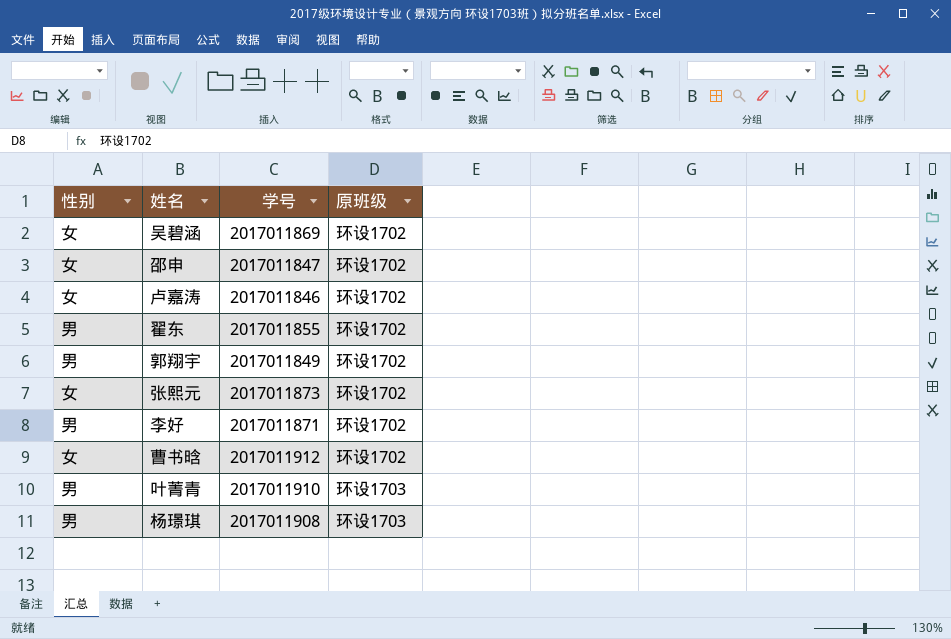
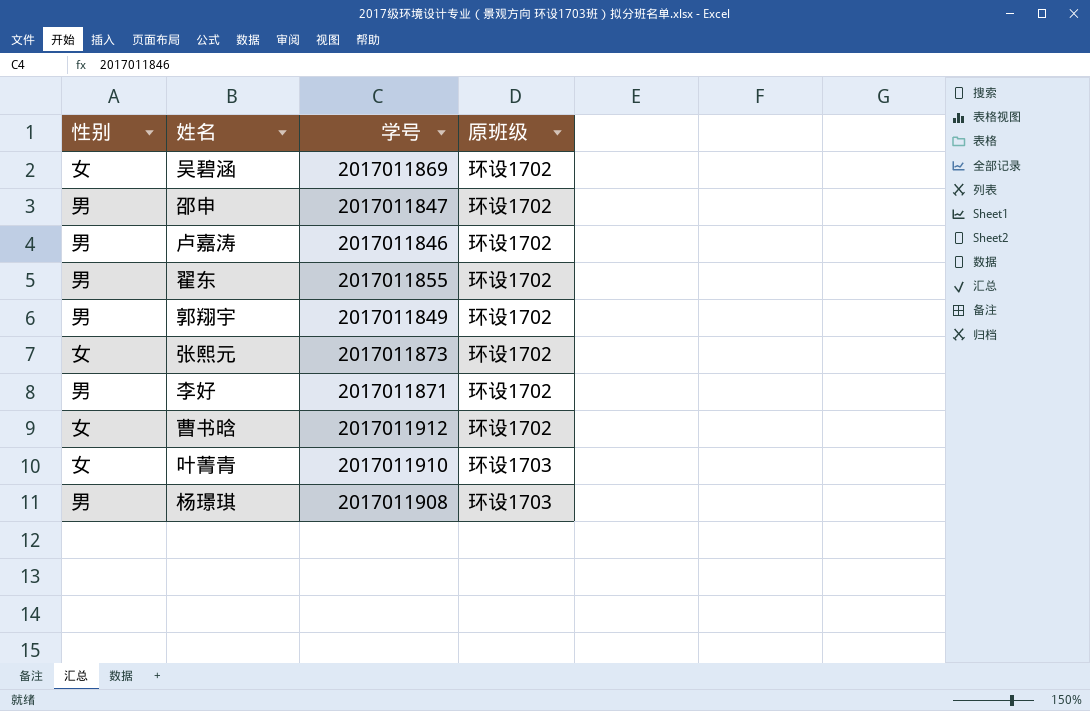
邵申 | 性别: 女 -> 男
卢嘉涛 | 性别: 女 -> 男
叶菁青 | 性别: 男 -> 女

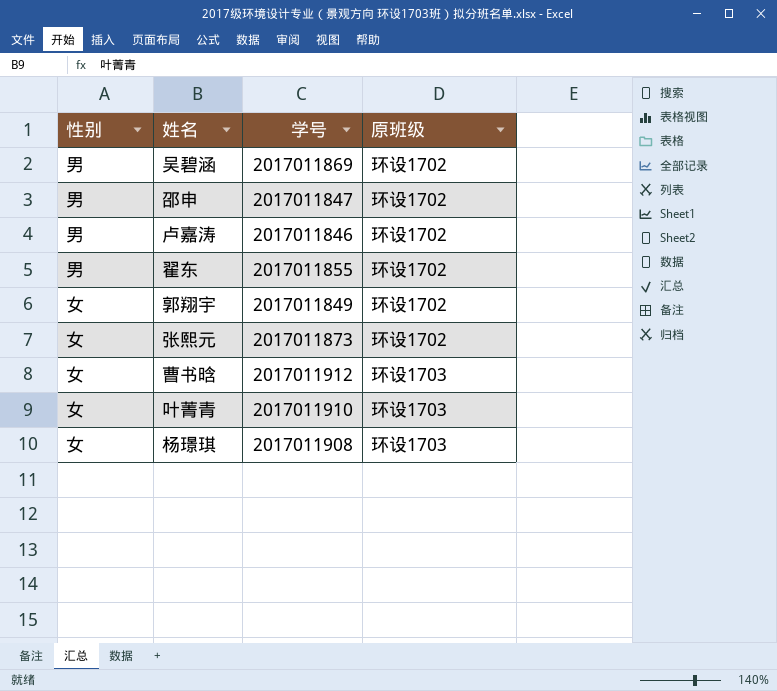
row 李好: 男 | 2017011871 | 环设1702 -> none
吴碧涵 | 性别: 女 -> 男
郭翔宇 | 性别: 男 -> 女
曹书晗 | 原班级: 环设1702 -> 环设1703
杨璟琪 | 性别: 男 -> 女

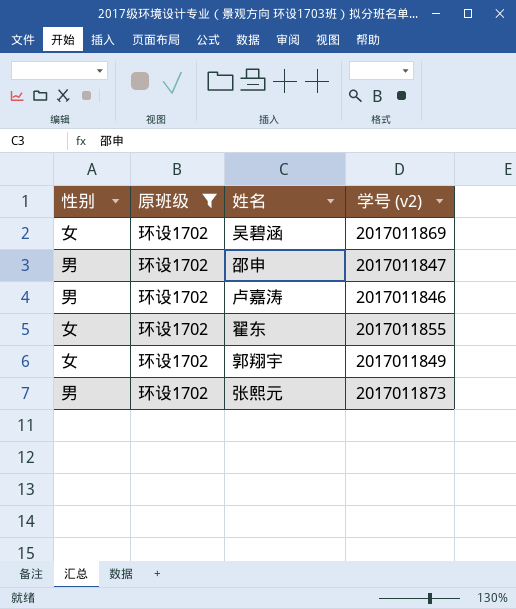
filter: none -> 原班级 = 环设1702
column 原班级 | position: 4 -> 2
column name: 学号 -> 学号 (v2)
吴碧涵 | 性别: 男 -> 女
翟东 | 性别: 男 -> 女
张熙元 | 性别: 女 -> 男

